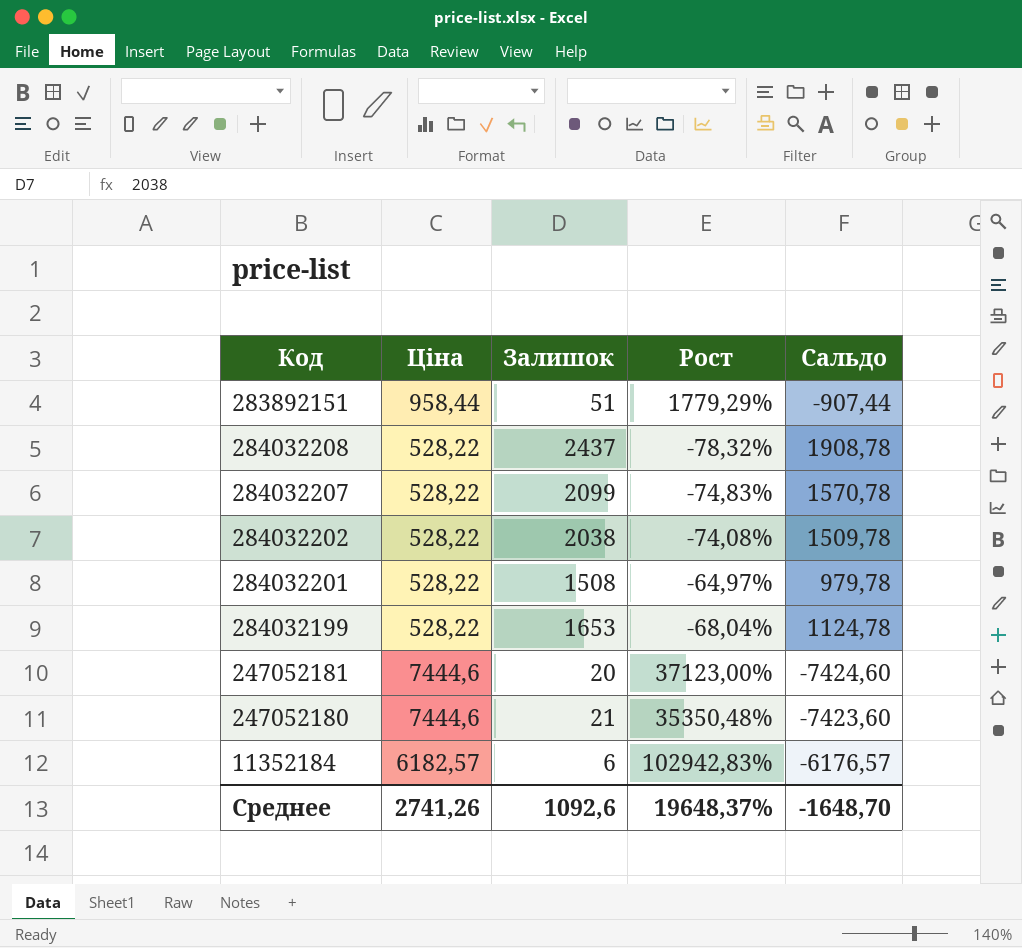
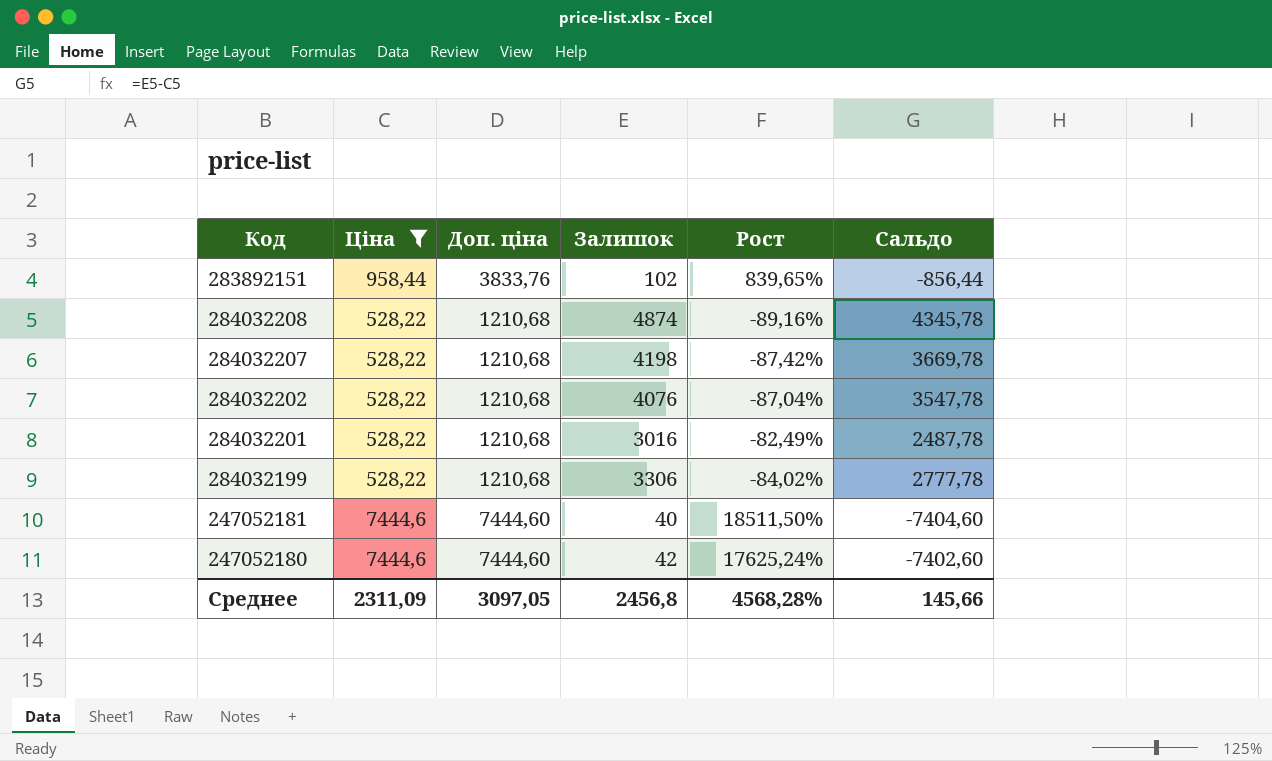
filter: none -> Ціна != 6182,57
column Доп. ціна | position: none -> 3
283892151 | Залишок: 51 -> 102
283892151 | Рост: 1779,29% -> 839,65%
283892151 | Сальдо: -907,44 -> -856,44
284032208 | Залишок: 2437 -> 4874
284032208 | Рост: -78,32% -> -89,16%
284032208 | Сальдо: 1908,78 -> 4345,78
284032207 | Залишок: 2099 -> 4198
284032207 | Рост: -74,83% -> -87,42%
284032207 | Сальдо: 1570,78 -> 3669,78
284032202 | Залишок: 2038 -> 4076
284032202 | Рост: -74,08% -> -87,04%
284032202 | Сальдо: 1509,78 -> 3547,78
284032201 | Залишок: 1508 -> 3016
284032201 | Рост: -64,97% -> -82,49%
284032201 | Сальдо: 979,78 -> 2487,78
284032199 | Залишок: 1653 -> 3306
284032199 | Рост: -68,04% -> -84,02%
284032199 | Сальдо: 1124,78 -> 2777,78
247052181 | Залишок: 20 -> 40
247052181 | Рост: 37123,00% -> 18511,50%
247052181 | Сальдо: -7424,60 -> -7404,60
247052180 | Залишок: 21 -> 42
247052180 | Рост: 35350,48% -> 17625,24%
247052180 | Сальдо: -7423,60 -> -7402,60
Среднее | Ціна: 2741,26 -> 2311,09
Среднее | Залишок: 1092,6 -> 2456,8
Среднее | Рост: 19648,37% -> 4568,28%
Среднее | Сальдо: -1648,70 -> 145,66

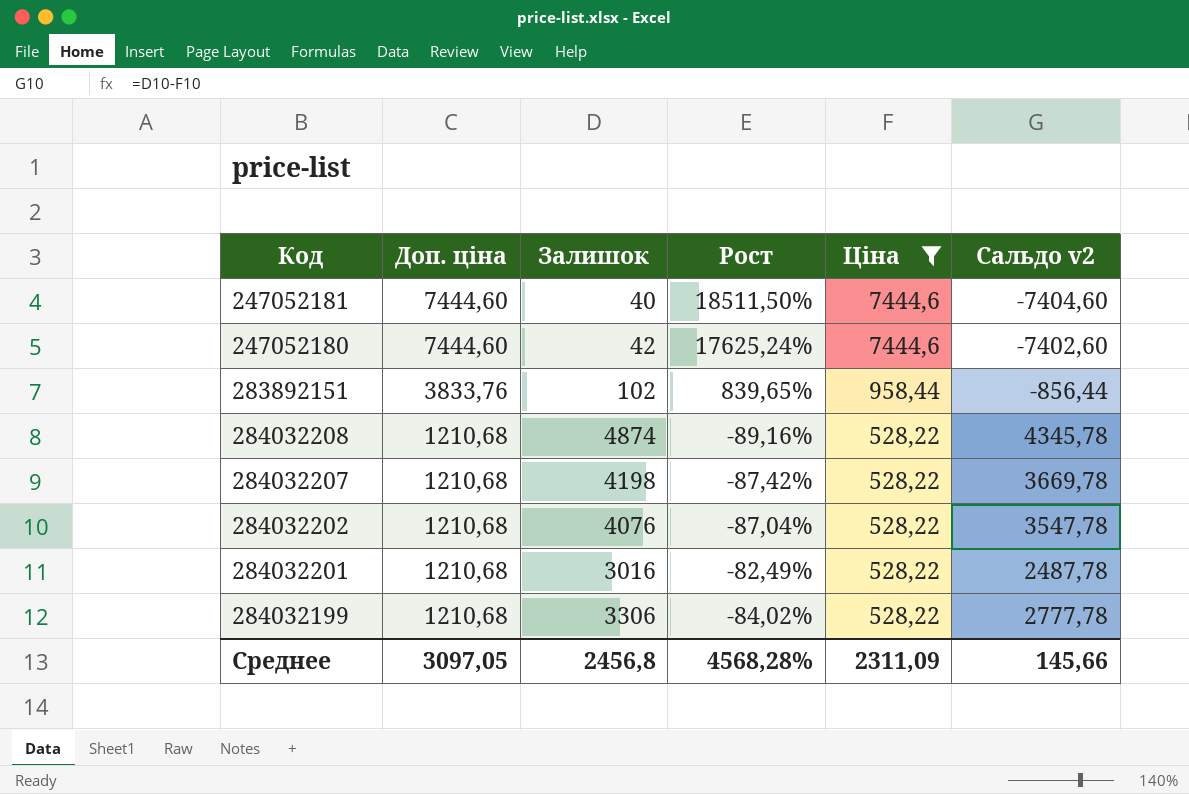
row order: none -> Доп. ціна descending
column Ціна | position: 2 -> 5
column name: Сальдо -> Сальдо v2

